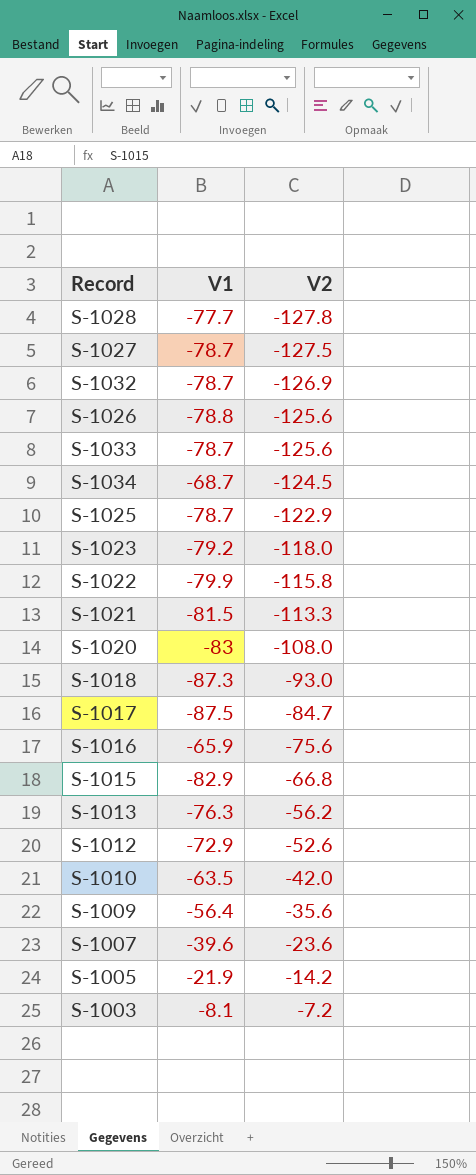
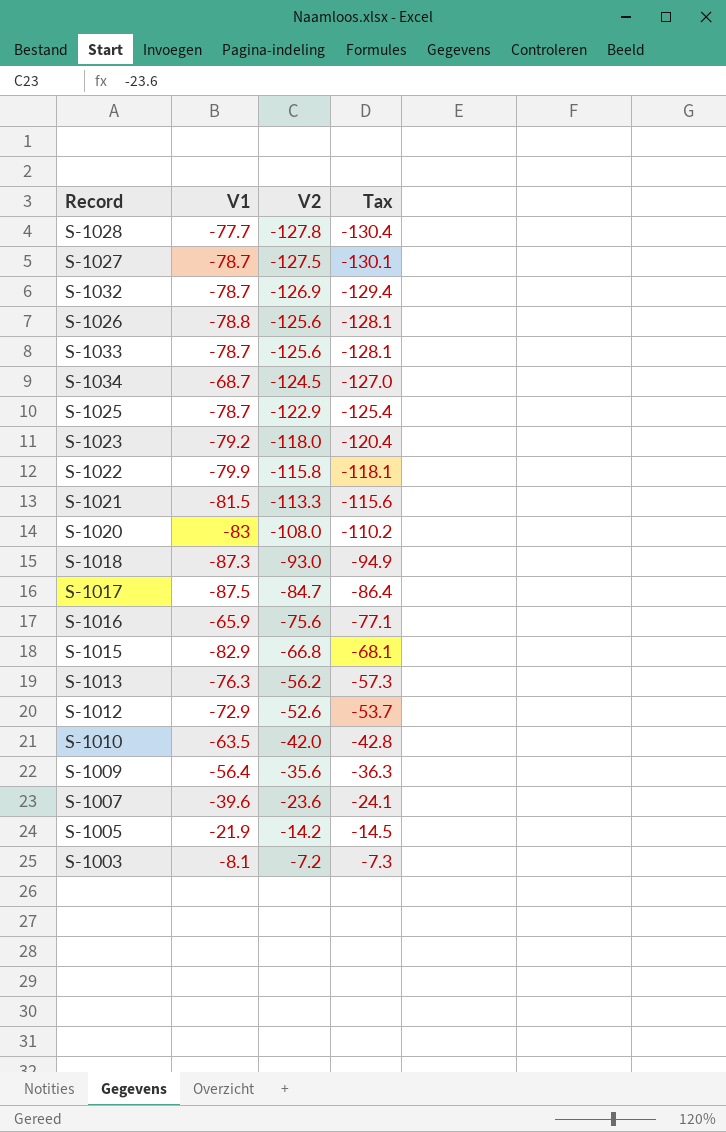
column Tax | formula: none -> [V2] * 1.02

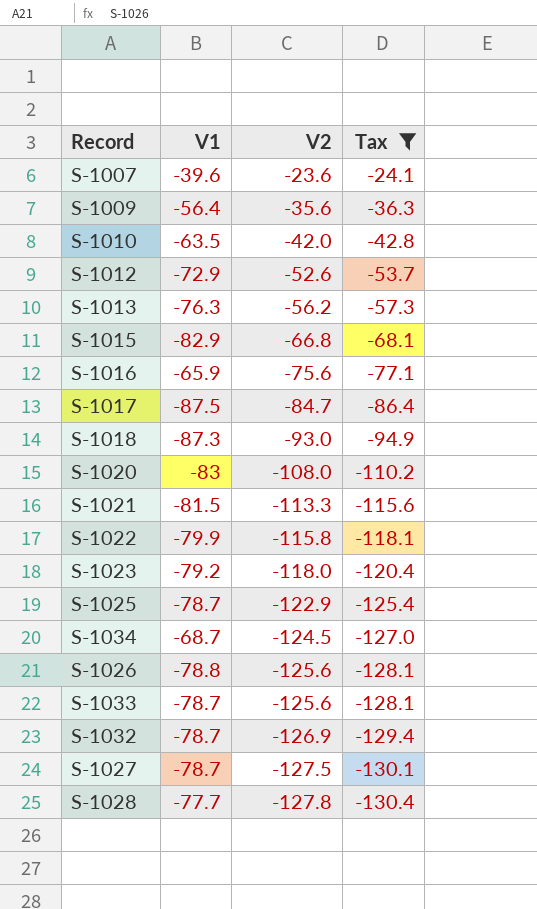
filter: none -> Tax <= -24.1
row order: V2 ascending -> V2 descending

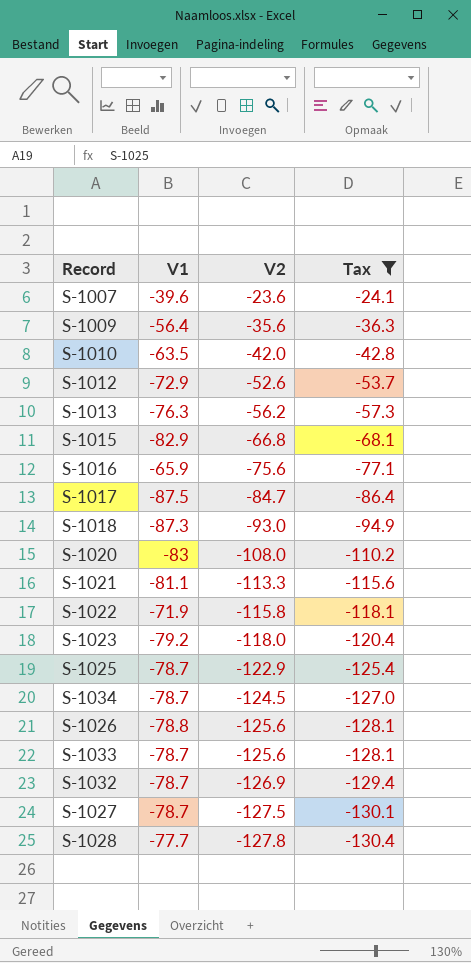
S-1021 | V1: -81.5 -> -81.1
S-1022 | V1: -79.9 -> -71.9
S-1034 | V1: -68.7 -> -78.7

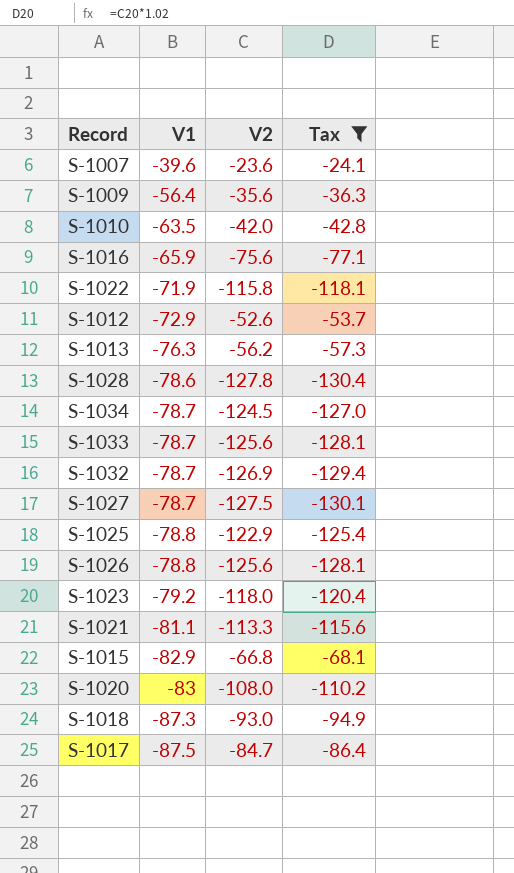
row order: V2 descending -> V1 descending
S-1028 | V1: -77.7 -> -78.6
S-1025 | V1: -78.7 -> -78.8

